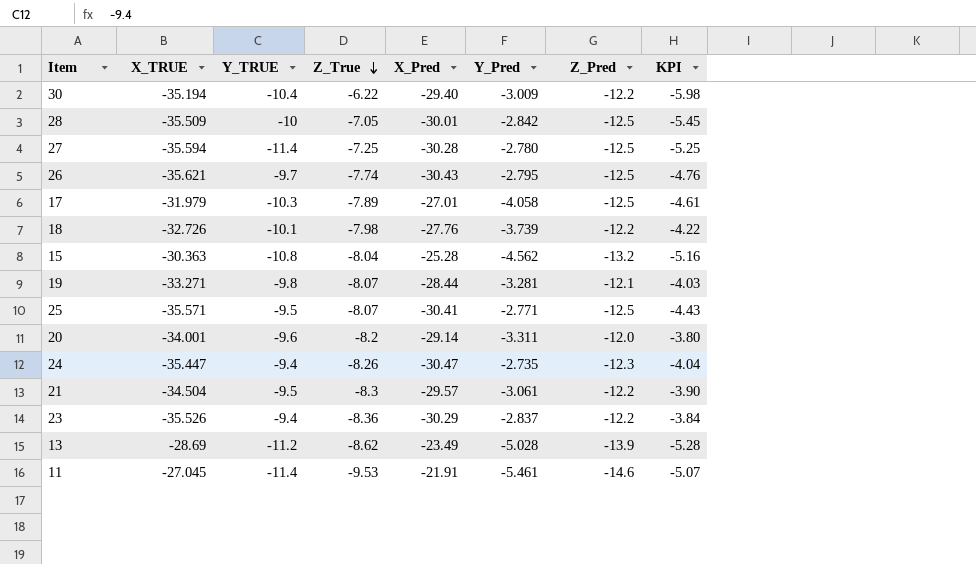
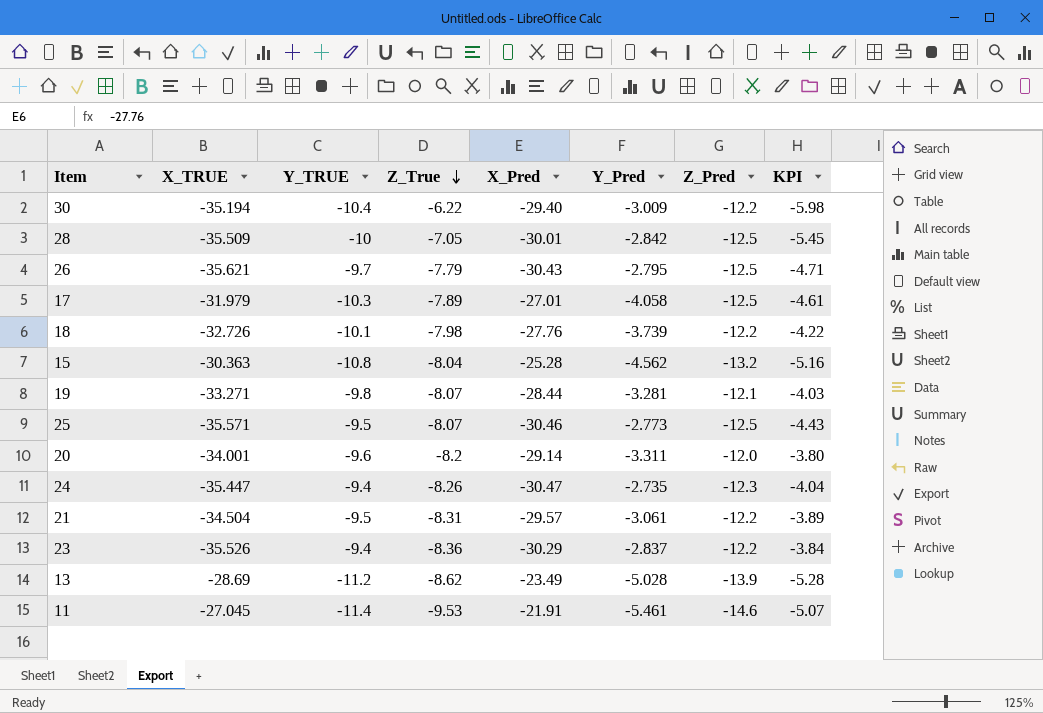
row 27: -35.594 | -11.4 | -7.25 | -30.28 | -2.780 | -12.5 | -5.25 -> none
26 | Z_True: -7.74 -> -7.79
26 | KPI: -4.76 -> -4.71
25 | X_Pred: -30.41 -> -30.46
25 | Y_Pred: -2.771 -> -2.773
21 | Z_True: -8.3 -> -8.31
21 | KPI: -3.90 -> -3.89

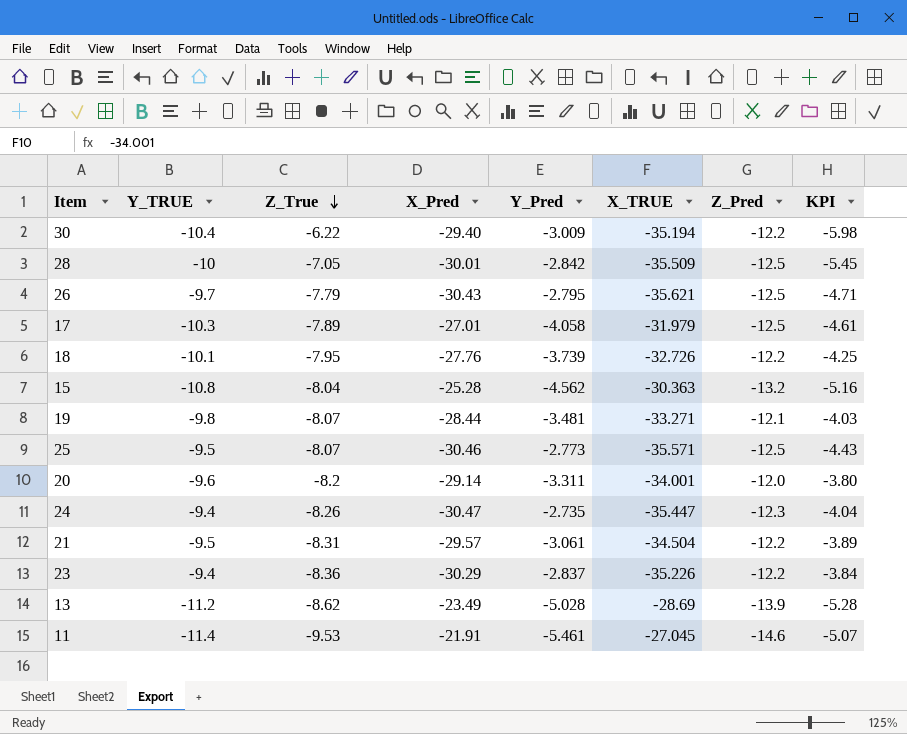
column X_TRUE | position: 2 -> 6
18 | Z_True: -7.98 -> -7.95
18 | KPI: -4.22 -> -4.25
19 | Y_Pred: -3.281 -> -3.481
23 | X_TRUE: -35.526 -> -35.226

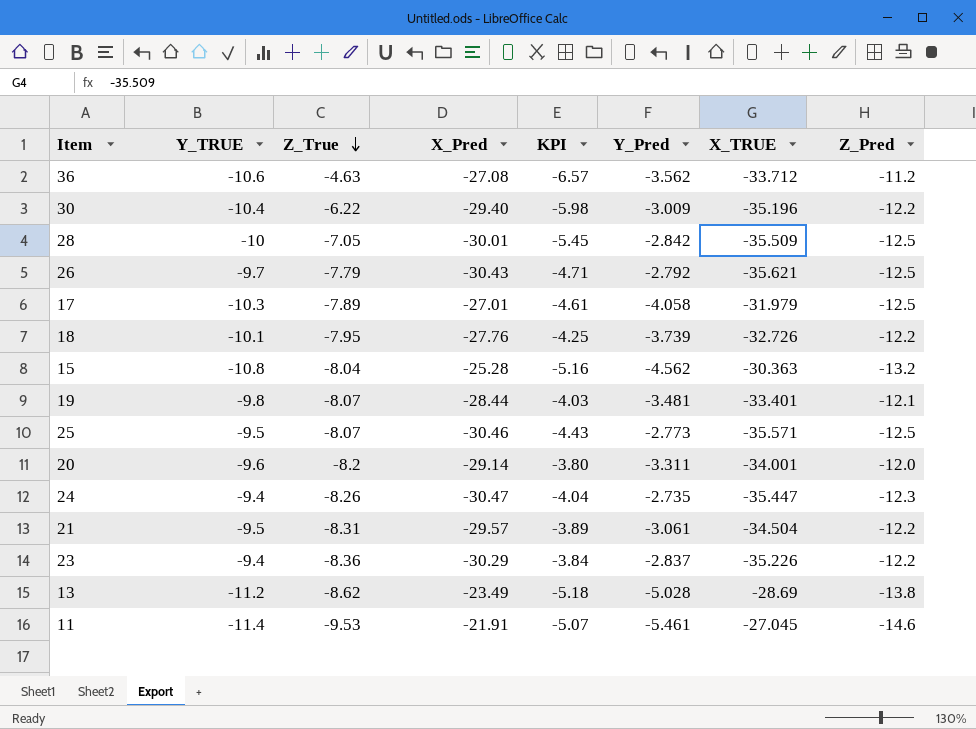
column KPI | position: 8 -> 5
row 36: none -> -10.6 | -4.63 | -27.08 | -6.57 | -3.562 | -33.712 | -11.2
30 | X_TRUE: -35.194 -> -35.196
26 | Y_Pred: -2.795 -> -2.792
19 | X_TRUE: -33.271 -> -33.401
13 | KPI: -5.28 -> -5.18
13 | Z_Pred: -13.9 -> -13.8

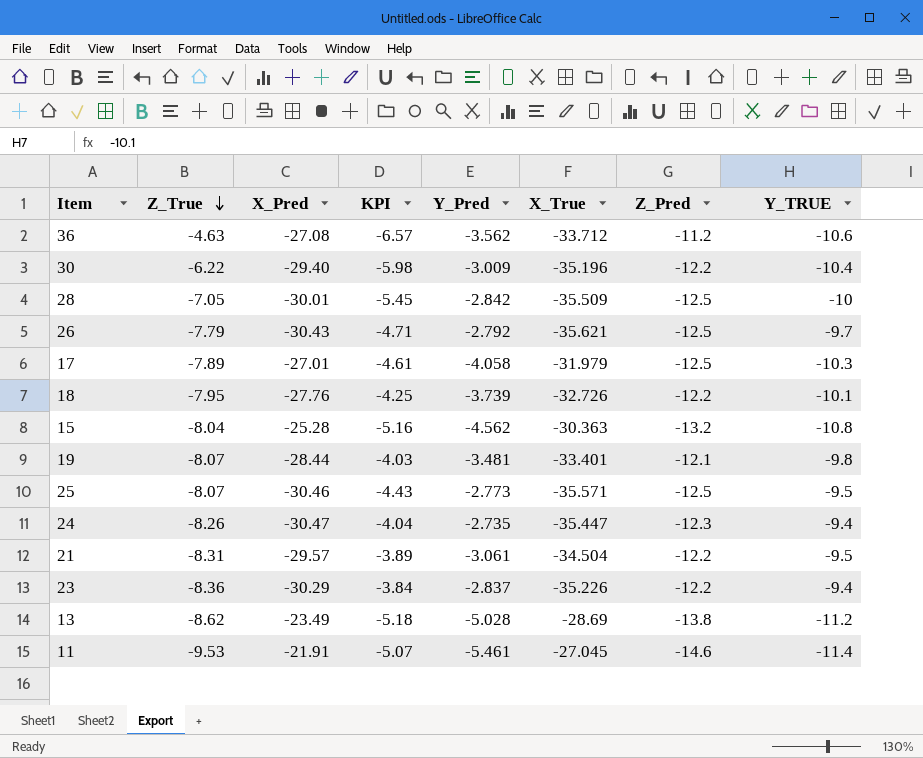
column name: X_TRUE -> X_True
column Y_TRUE | position: 2 -> 8
row 20: -9.6 | -8.2 | -29.14 | -3.80 | -3.311 | -34.001 | -12.0 -> none

